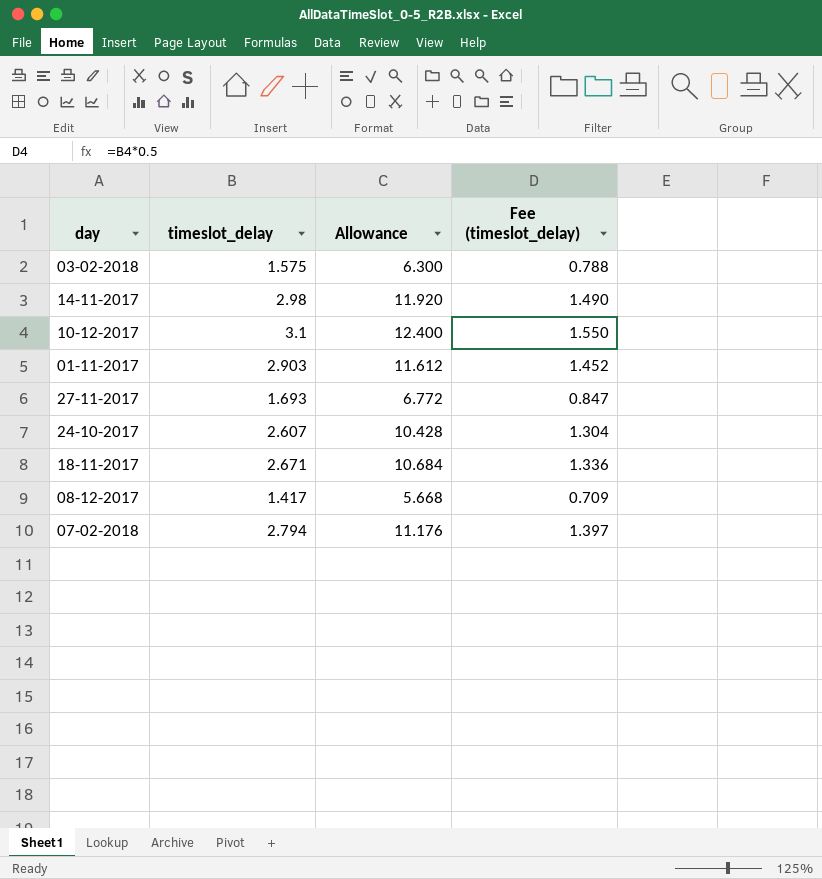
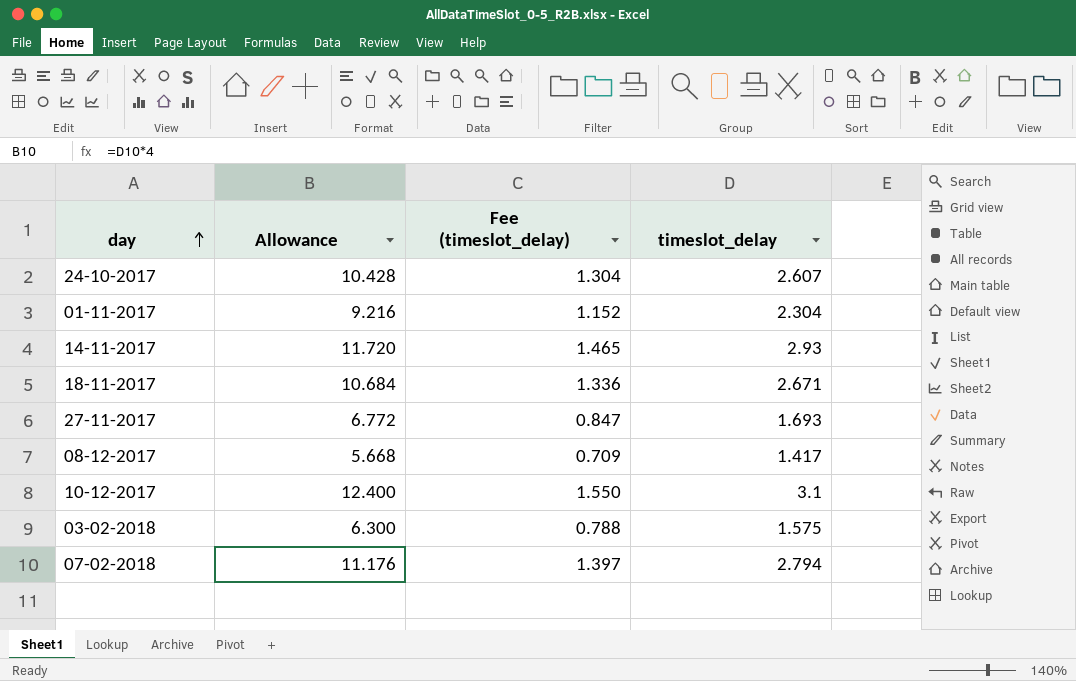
row order: none -> day ascending
column timeslot_delay | position: 2 -> 4
01-11-2017 | Allowance: 11.612 -> 9.216
01-11-2017 | Fee (timeslot_delay): 1.452 -> 1.152
01-11-2017 | timeslot_delay: 2.903 -> 2.304
14-11-2017 | Allowance: 11.920 -> 11.720
14-11-2017 | Fee (timeslot_delay): 1.490 -> 1.465
14-11-2017 | timeslot_delay: 2.98 -> 2.93

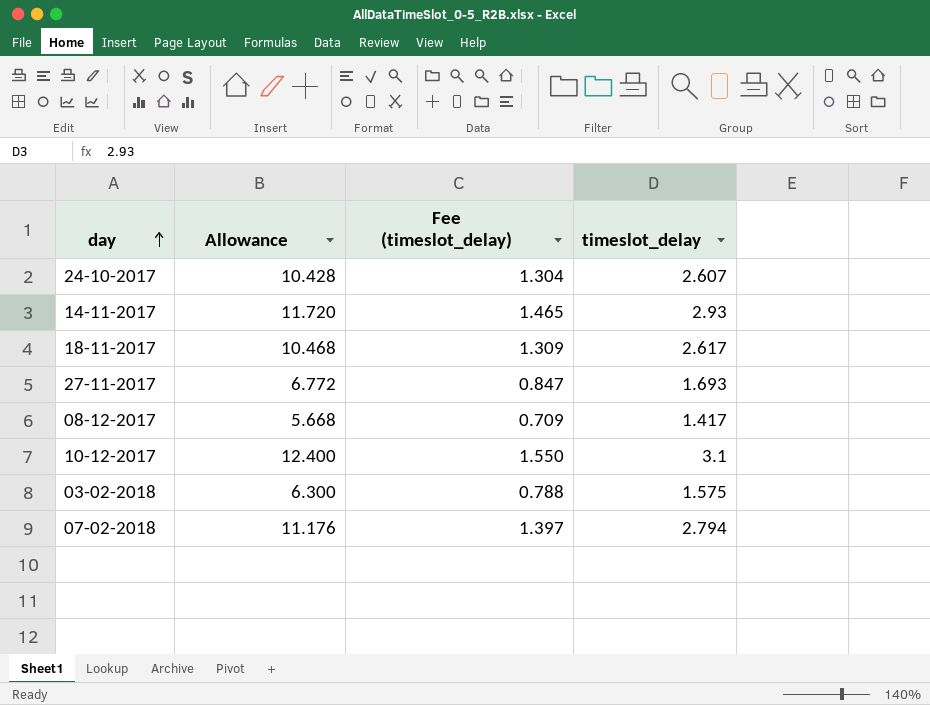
row 01-11-2017: 9.216 | 1.152 | 2.304 -> none
18-11-2017 | Allowance: 10.684 -> 10.468
18-11-2017 | Fee (timeslot_delay): 1.336 -> 1.309
18-11-2017 | timeslot_delay: 2.671 -> 2.617

